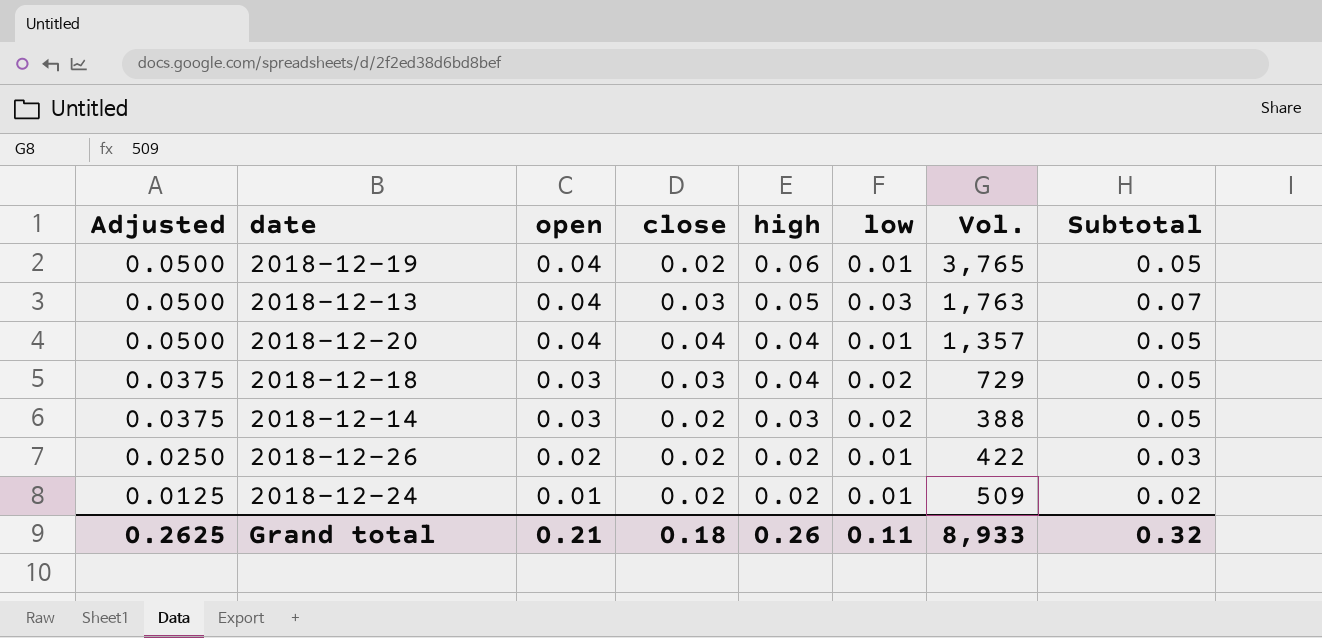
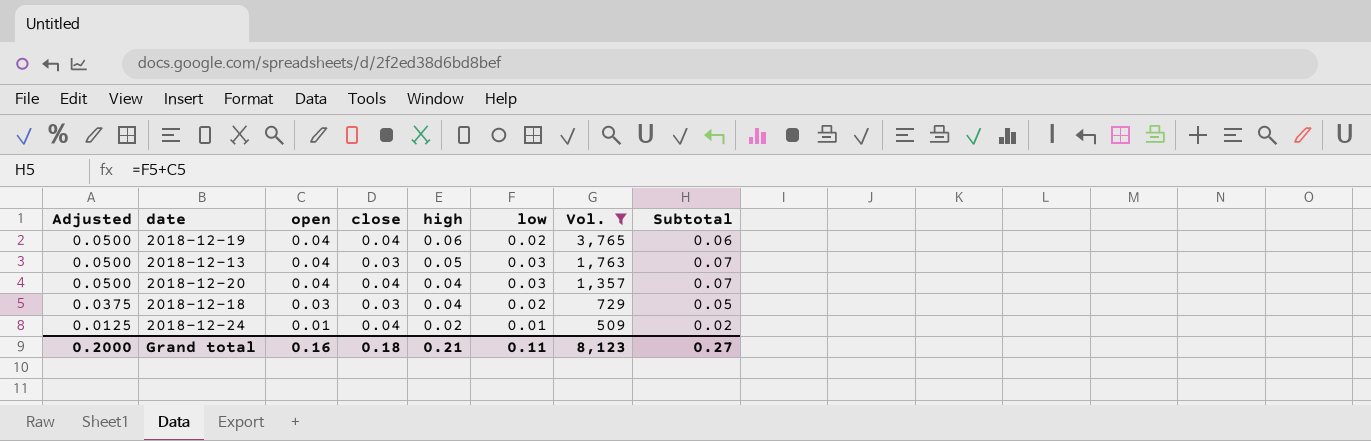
filter: none -> Vol. >= 509
2018-12-19 | close: 0.02 -> 0.04
2018-12-19 | low: 0.01 -> 0.02
2018-12-19 | Subtotal: 0.05 -> 0.06
2018-12-20 | low: 0.01 -> 0.03
2018-12-20 | Subtotal: 0.05 -> 0.07
2018-12-24 | close: 0.02 -> 0.04
Grand total | Adjusted: 0.2625 -> 0.2000
Grand total | open: 0.21 -> 0.16
Grand total | high: 0.26 -> 0.21
Grand total | Vol.: 8,933 -> 8,123
Grand total | Subtotal: 0.32 -> 0.27

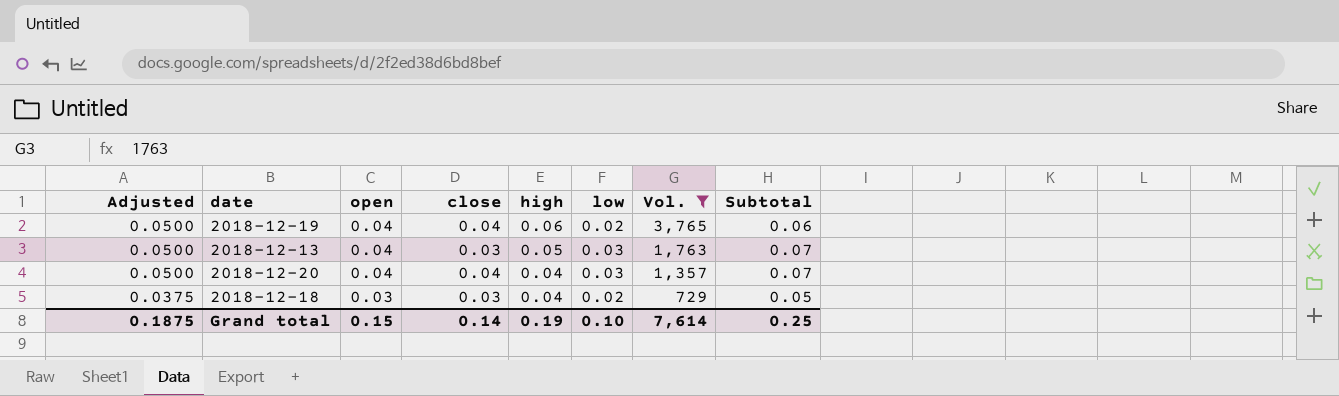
row 2018-12-24: 0.0125 | 0.01 | 0.04 | 0.02 | 0.01 | 509 | 0.02 -> none
Grand total | Adjusted: 0.2000 -> 0.1875
Grand total | open: 0.16 -> 0.15
Grand total | close: 0.18 -> 0.14
Grand total | high: 0.21 -> 0.19
Grand total | low: 0.11 -> 0.10
Grand total | Vol.: 8,123 -> 7,614
Grand total | Subtotal: 0.27 -> 0.25

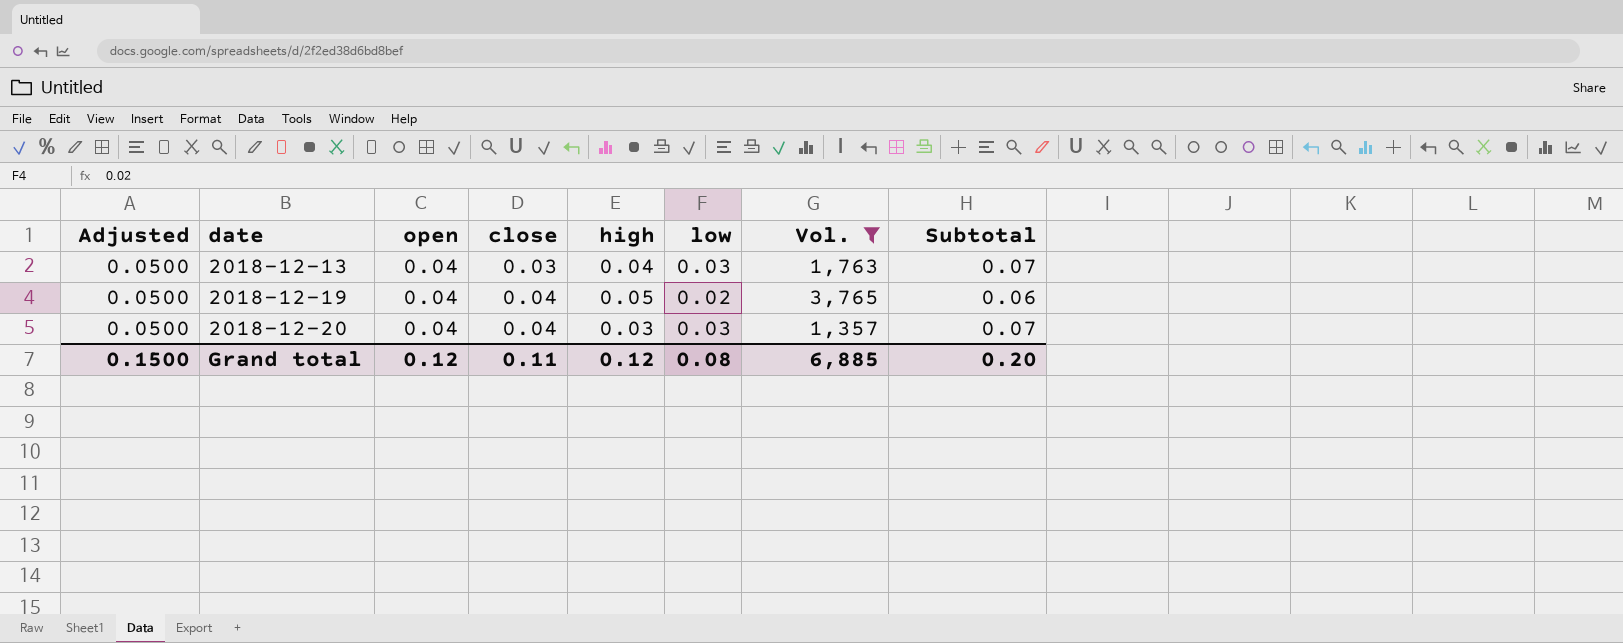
row order: Adjusted descending -> date ascending
row 2018-12-18: 0.0375 | 0.03 | 0.03 | 0.04 | 0.02 | 729 | 0.05 -> none
2018-12-13 | high: 0.05 -> 0.04
2018-12-19 | high: 0.06 -> 0.05
2018-12-20 | high: 0.04 -> 0.03
Grand total | Adjusted: 0.1875 -> 0.1500
Grand total | open: 0.15 -> 0.12
Grand total | close: 0.14 -> 0.11
Grand total | high: 0.19 -> 0.12
Grand total | low: 0.10 -> 0.08
Grand total | Vol.: 7,614 -> 6,885
Grand total | Subtotal: 0.25 -> 0.20

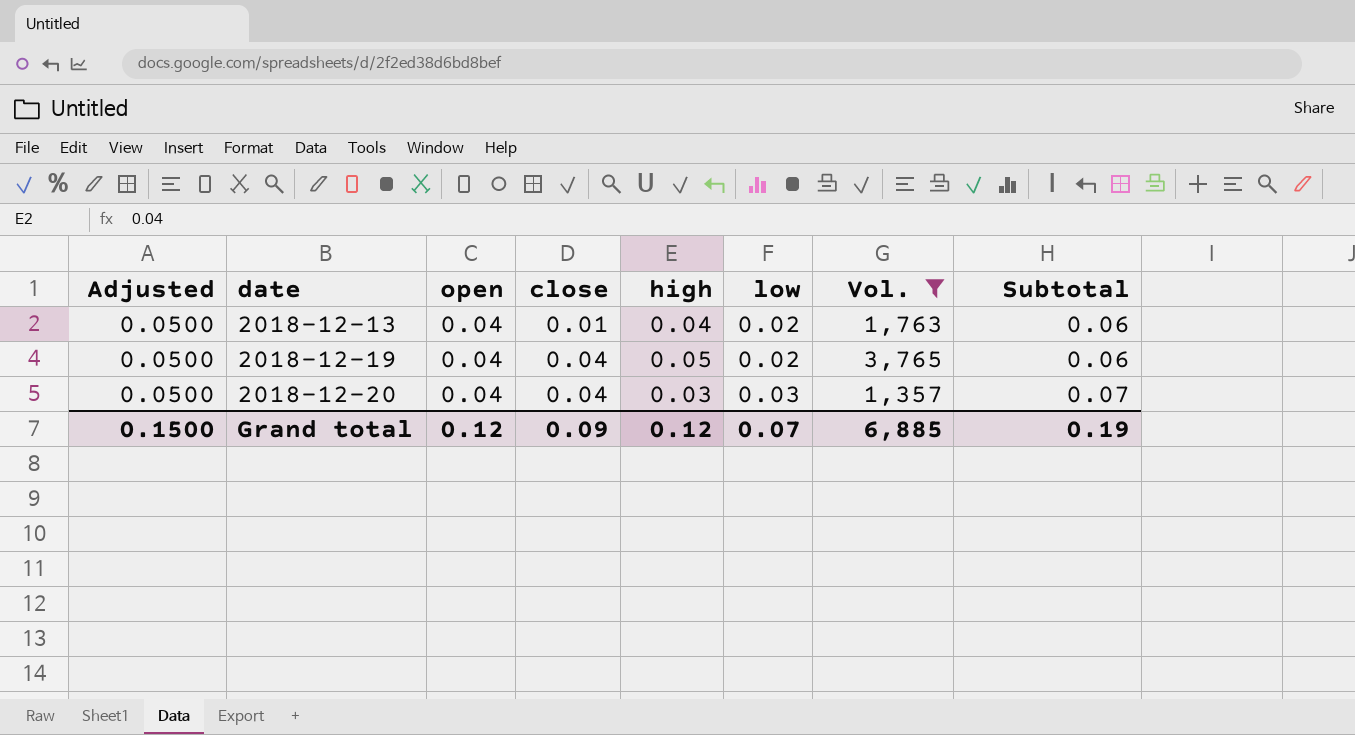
2018-12-13 | close: 0.03 -> 0.01
2018-12-13 | low: 0.03 -> 0.02
2018-12-13 | Subtotal: 0.07 -> 0.06
Grand total | close: 0.11 -> 0.09
Grand total | low: 0.08 -> 0.07
Grand total | Subtotal: 0.20 -> 0.19

